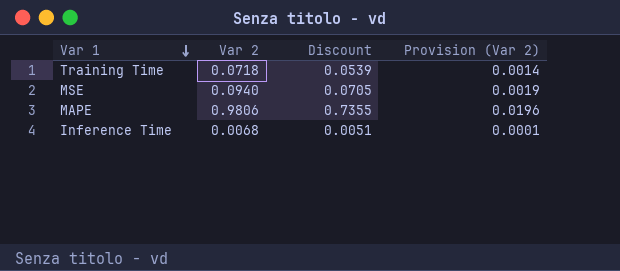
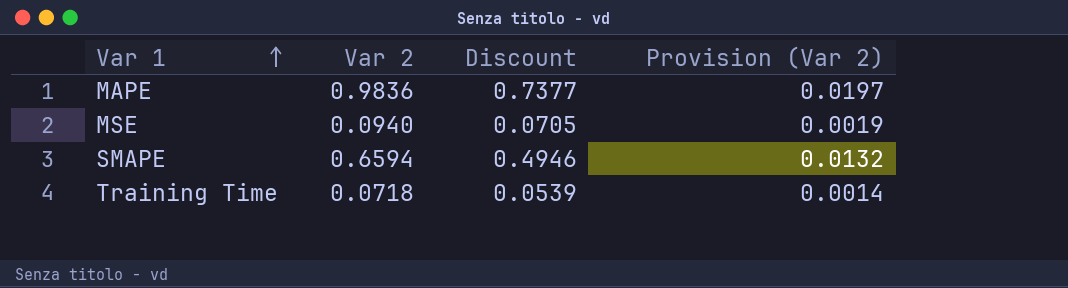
row order: Var 1 descending -> Var 1 ascending
row Inference Time: 0.0068 | 0.0051 | 0.0001 -> none
MAPE | Var 2: 0.9806 -> 0.9836
MAPE | Discount: 0.7355 -> 0.7377
MAPE | Provision (Var 2): 0.0196 -> 0.0197
row SMAPE: none -> 0.6594 | 0.4946 | 0.0132

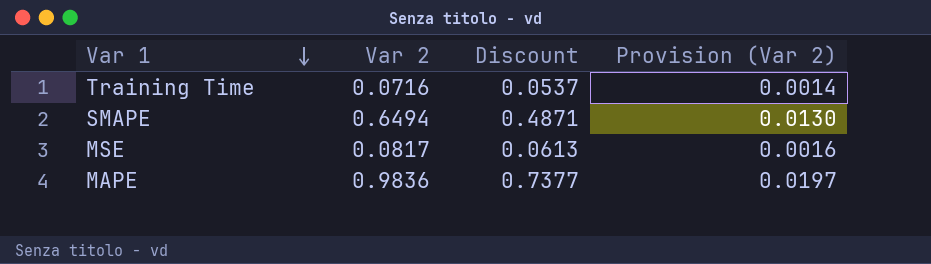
row order: Var 1 ascending -> Var 1 descending
Training Time | Var 2: 0.0718 -> 0.0716
Training Time | Discount: 0.0539 -> 0.0537
SMAPE | Var 2: 0.6594 -> 0.6494
SMAPE | Discount: 0.4946 -> 0.4871
SMAPE | Provision (Var 2): 0.0132 -> 0.0130
MSE | Var 2: 0.0940 -> 0.0817
MSE | Discount: 0.0705 -> 0.0613
MSE | Provision (Var 2): 0.0019 -> 0.0016

